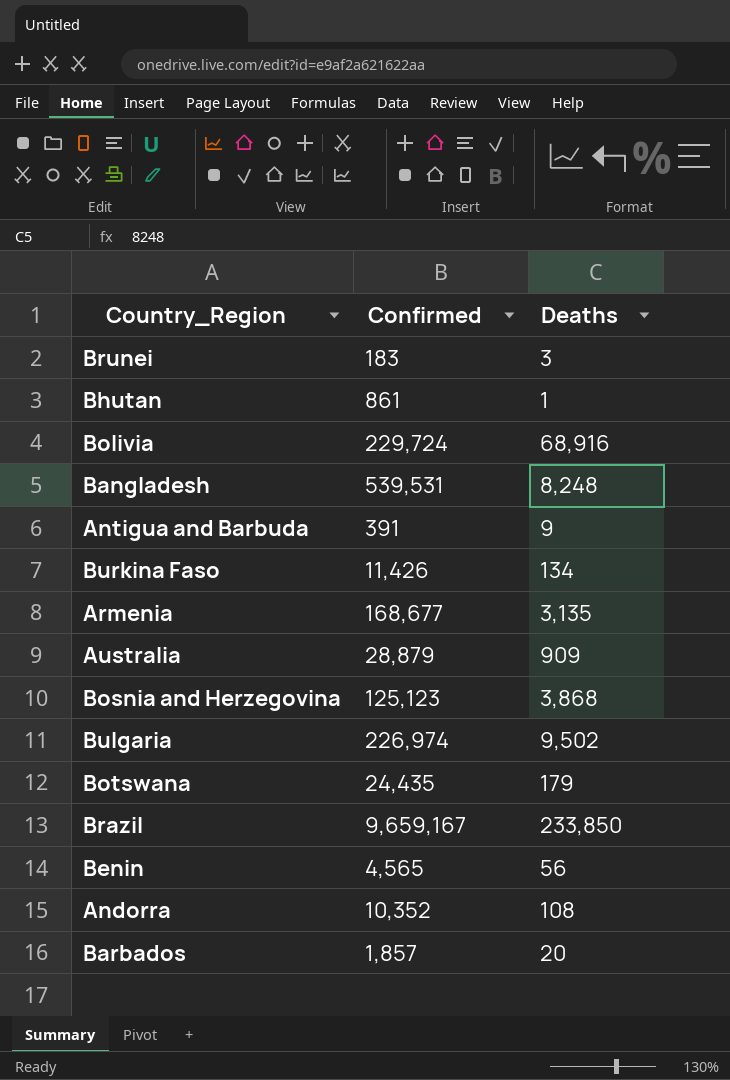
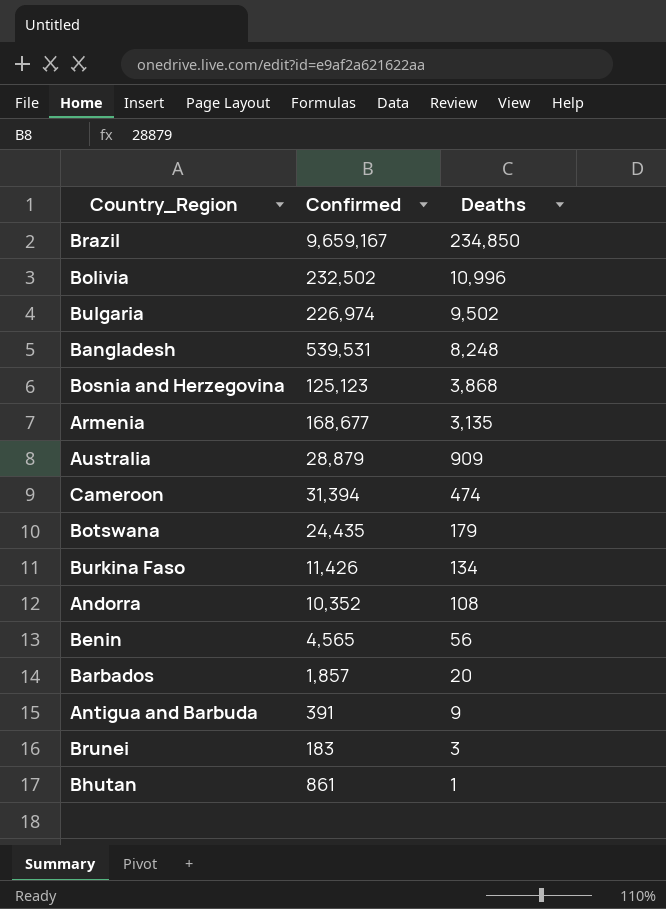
row order: none -> Deaths descending
Brazil | Deaths: 233,850 -> 234,850
Bolivia | Confirmed: 229,724 -> 232,502
Bolivia | Deaths: 68,916 -> 10,996
row Cameroon: none -> 31,394 | 474

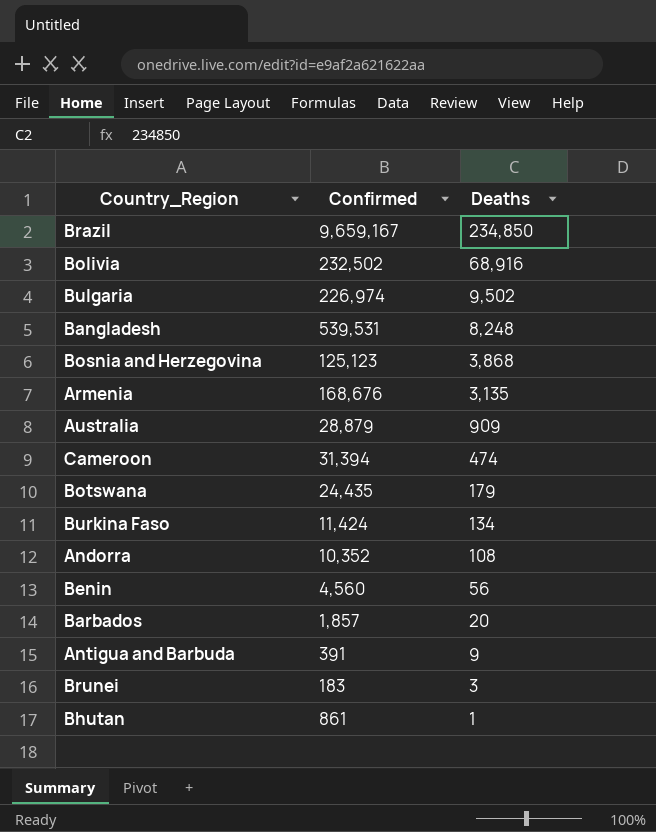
Bolivia | Deaths: 10,996 -> 68,916
Armenia | Confirmed: 168,677 -> 168,676
Burkina Faso | Confirmed: 11,426 -> 11,424
Benin | Confirmed: 4,565 -> 4,560

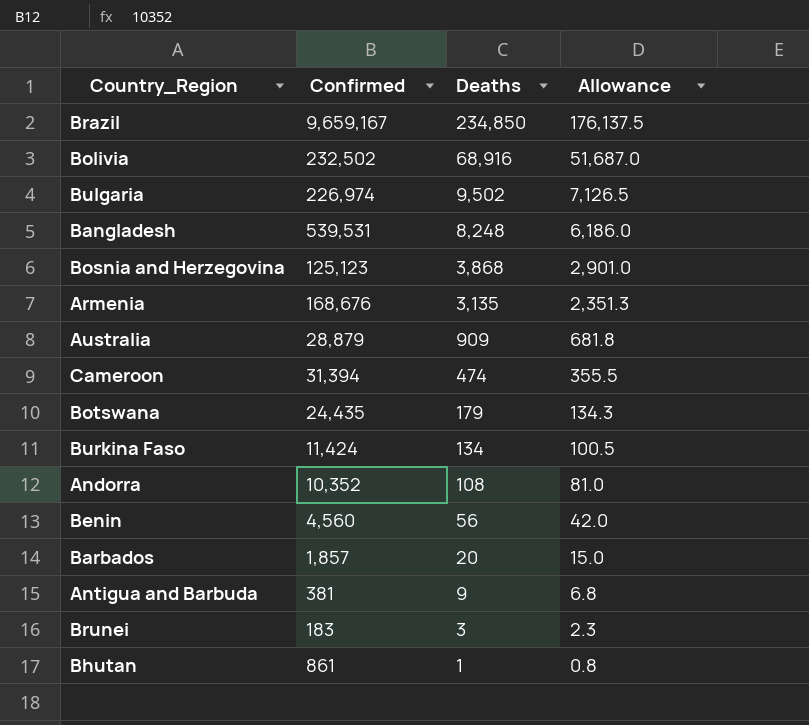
column Allowance | formula: none -> [Deaths] * 0.75
Antigua and Barbuda | Confirmed: 391 -> 381

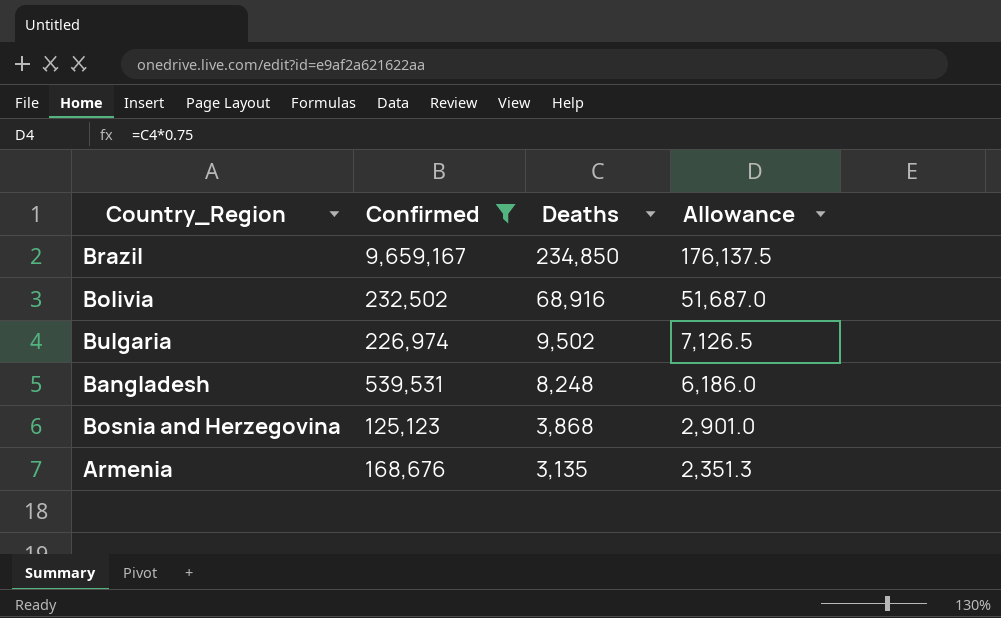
filter: none -> Confirmed >= 125,123

